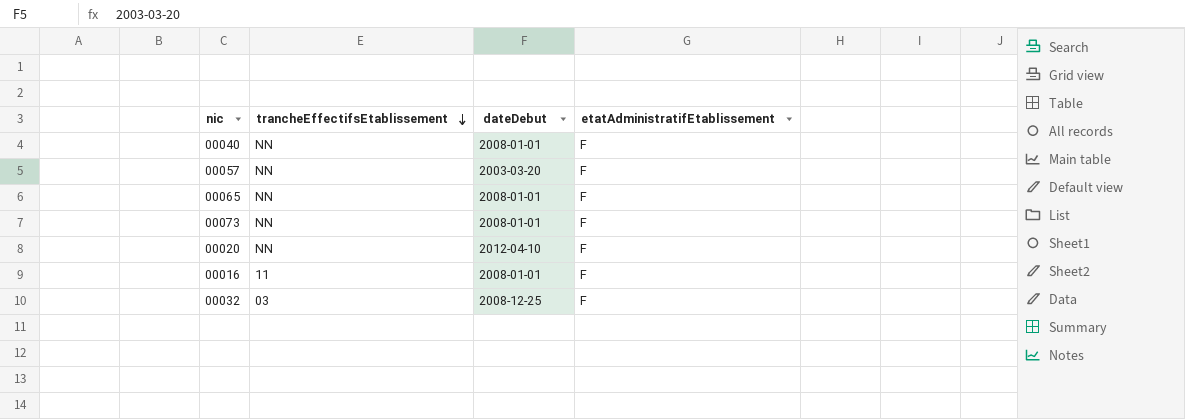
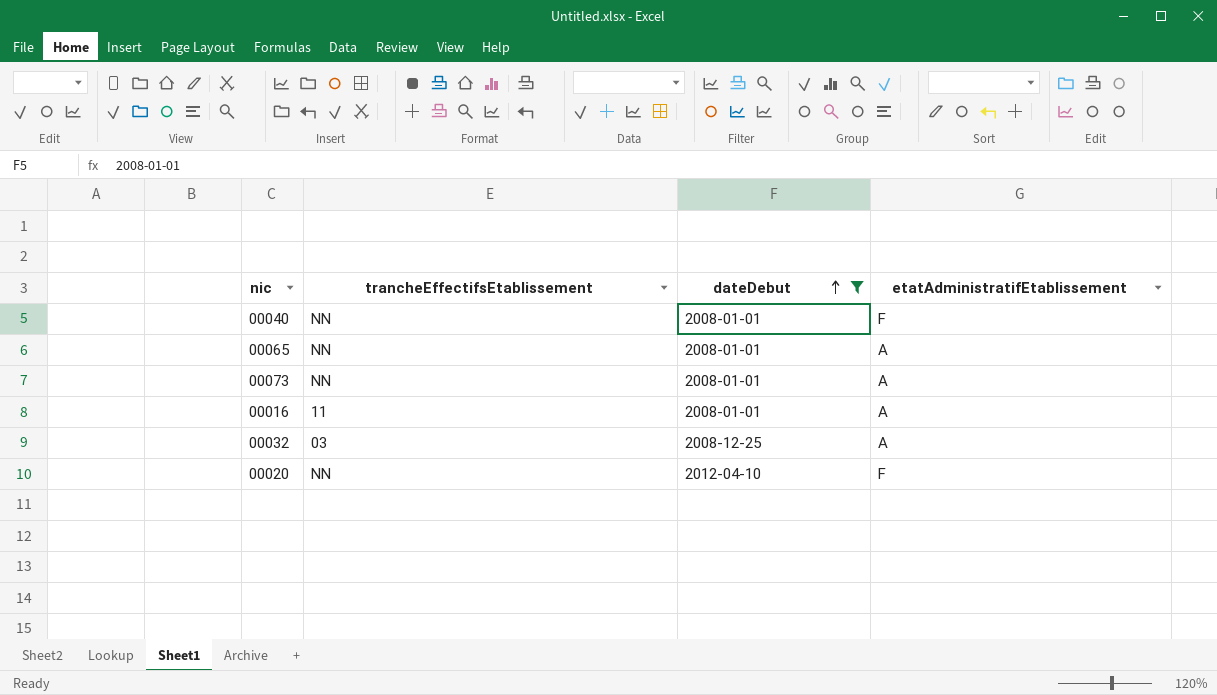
filter: none -> dateDebut != 2003-03-20
row order: trancheEffectifsEtablissement descending -> dateDebut ascending
00065 | etatAdministratifEtablissement: F -> A
00073 | etatAdministratifEtablissement: F -> A
00016 | etatAdministratifEtablissement: F -> A
00032 | etatAdministratifEtablissement: F -> A

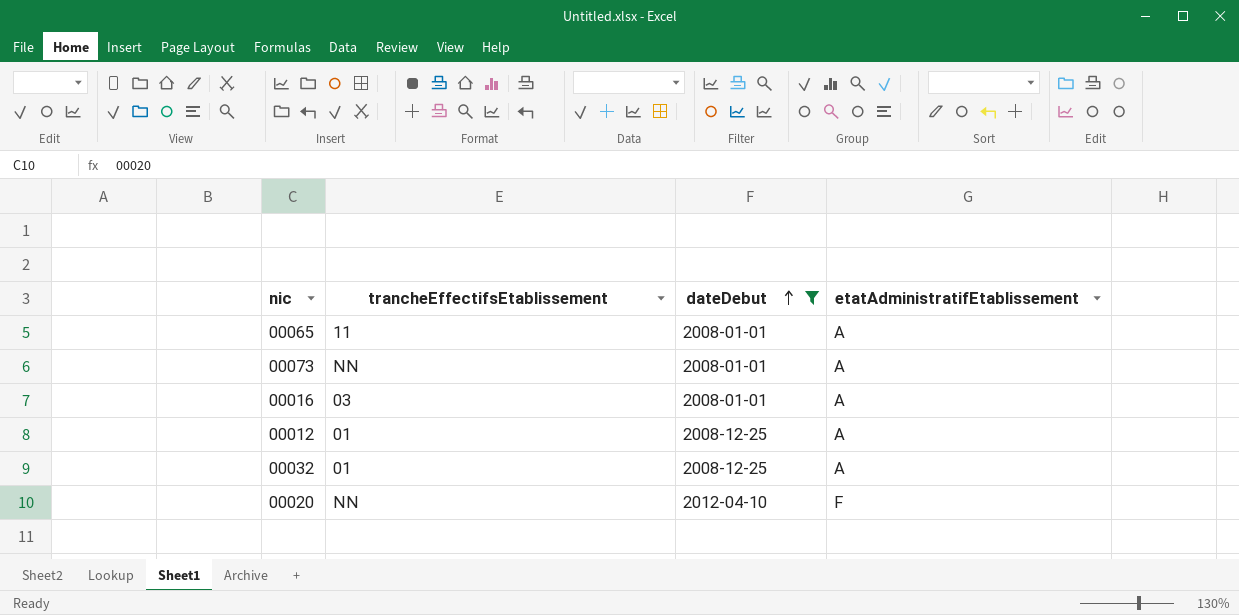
row 00040: NN | 2008-01-01 | F -> none
00065 | trancheEffectifsEtablissement: NN -> 11
00016 | trancheEffectifsEtablissement: 11 -> 03
row 00012: none -> 01 | 2008-12-25 | A
00032 | trancheEffectifsEtablissement: 03 -> 01

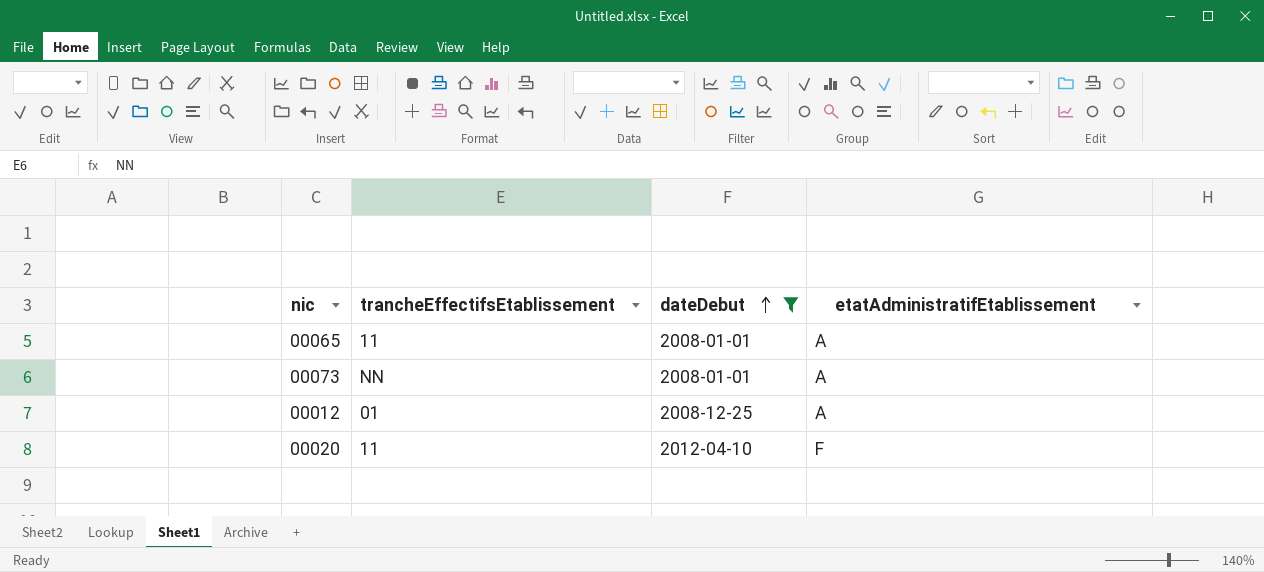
row 00016: 03 | 2008-01-01 | A -> none
row 00032: 01 | 2008-12-25 | A -> none
00020 | trancheEffectifsEtablissement: NN -> 11

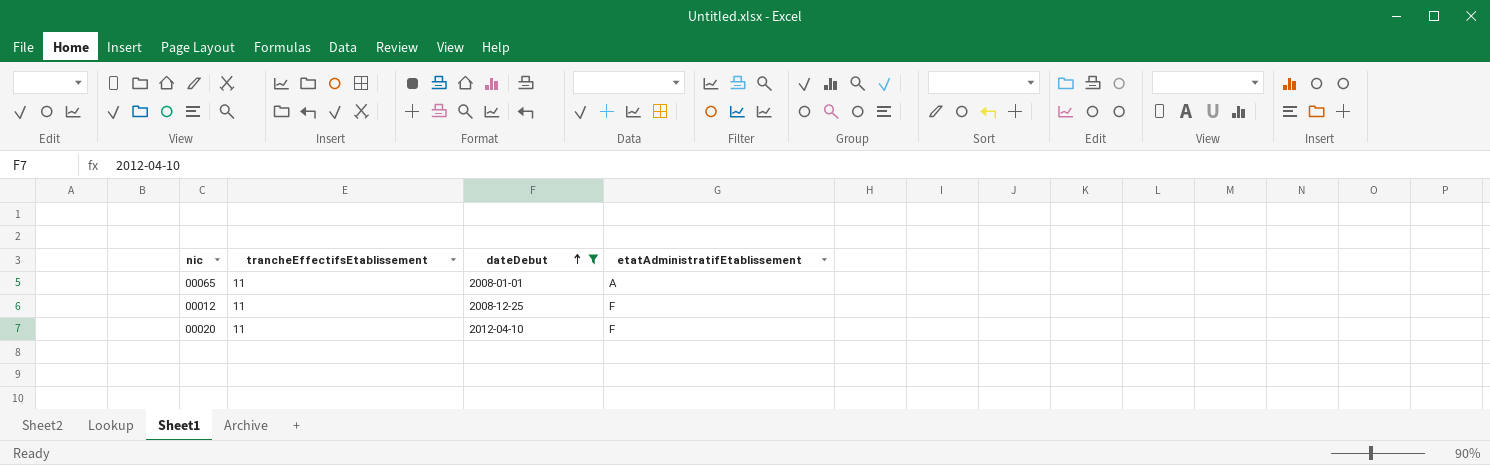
row 00073: NN | 2008-01-01 | A -> none
00012 | trancheEffectifsEtablissement: 01 -> 11
00012 | etatAdministratifEtablissement: A -> F

